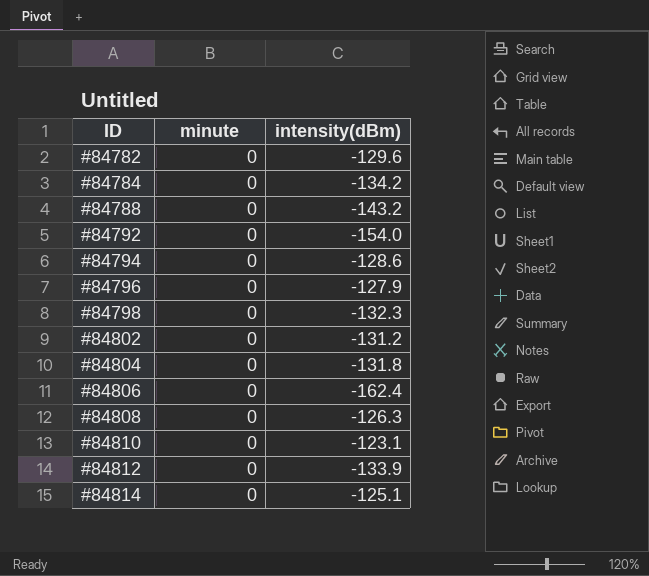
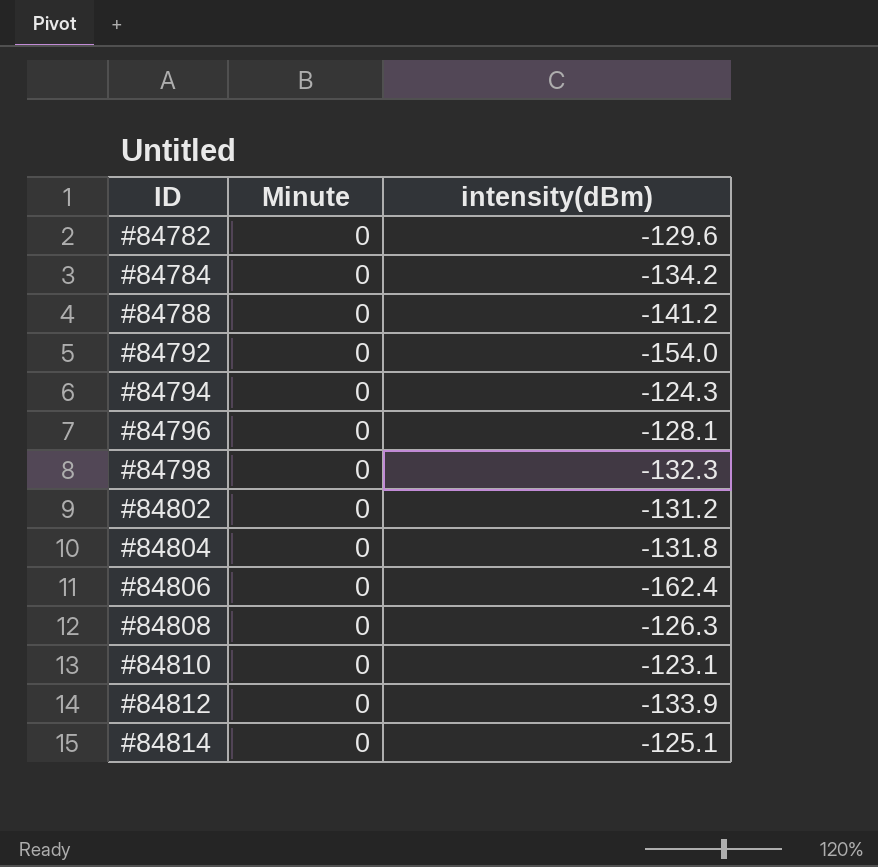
column name: minute -> Minute
#84788 | intensity(dBm): -143.2 -> -141.2
#84794 | intensity(dBm): -128.6 -> -124.3
#84796 | intensity(dBm): -127.9 -> -128.1

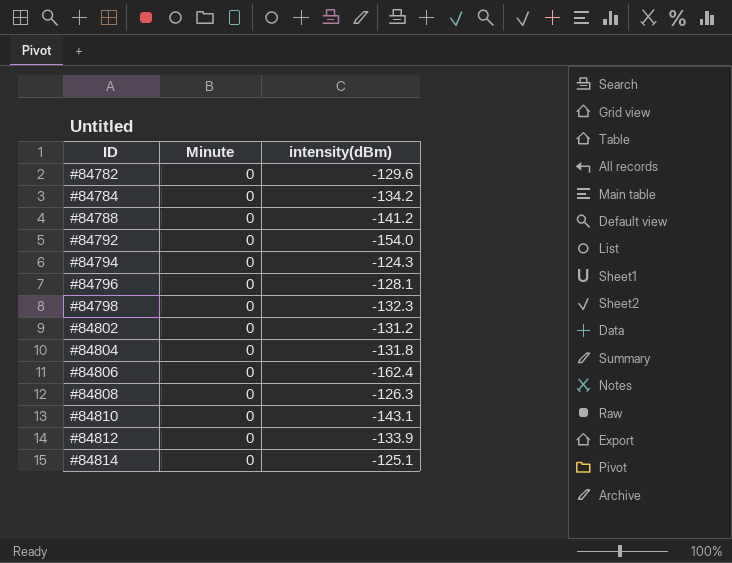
#84810 | intensity(dBm): -123.1 -> -143.1

